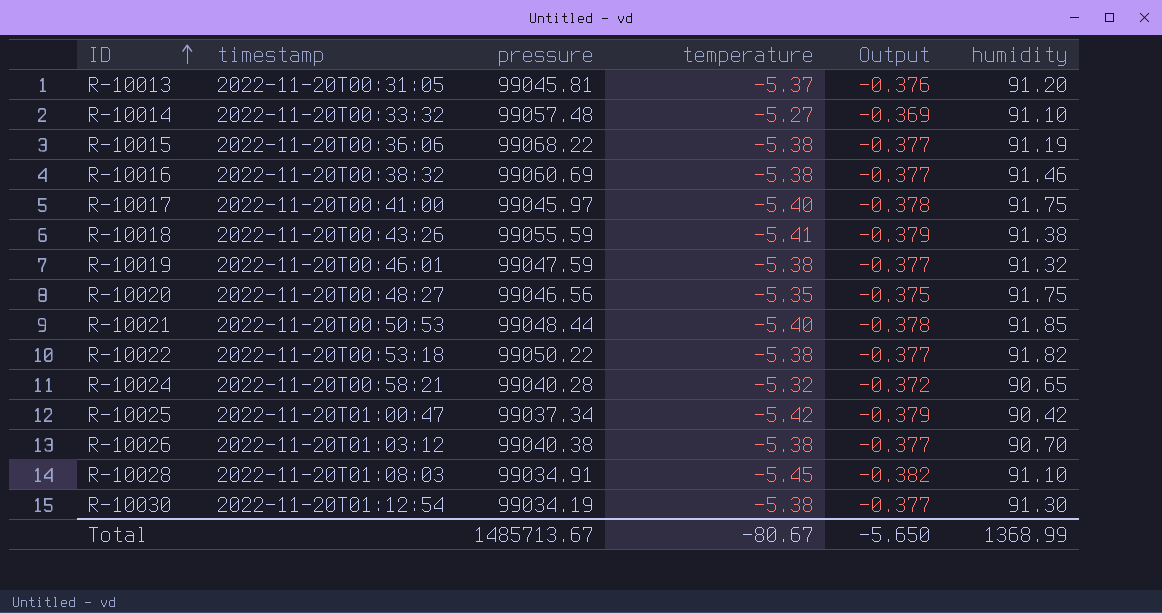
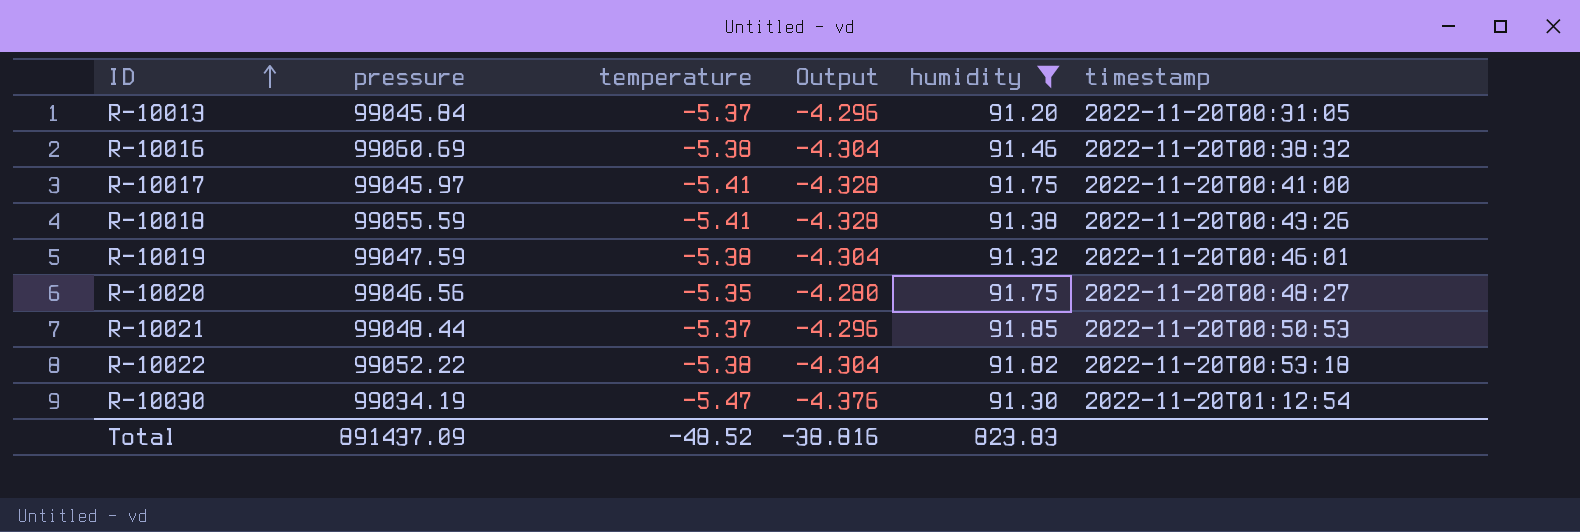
filter: none -> humidity >= 91.20
column Output | formula: [temperature] * 0.07 -> [temperature] * 0.8
column timestamp | position: 2 -> 6
R-10013 | pressure: 99045.81 -> 99045.84
R-10017 | temperature: -5.40 -> -5.41
R-10021 | temperature: -5.40 -> -5.37
R-10022 | pressure: 99050.22 -> 99052.22
R-10030 | temperature: -5.38 -> -5.47
Total | pressure: 1485713.67 -> 891437.09
Total | temperature: -80.67 -> -48.52
Total | Output: -5.650 -> -38.816
Total | humidity: 1368.99 -> 823.83

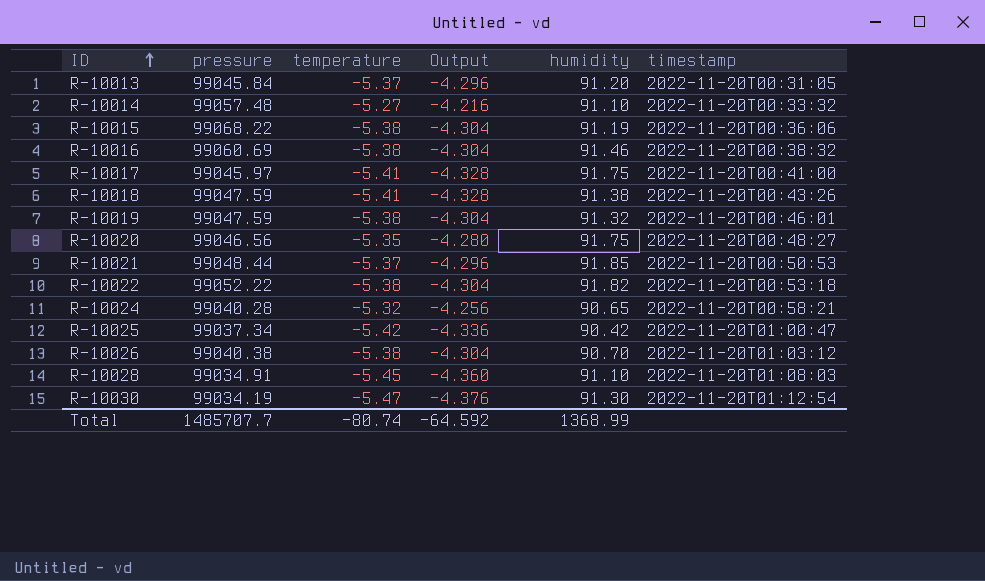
filter: humidity >= 91.20 -> none
R-10018 | pressure: 99055.59 -> 99047.59
Total | pressure: 891437.09 -> 1485707.7
Total | temperature: -48.52 -> -80.74
Total | Output: -38.816 -> -64.592
Total | humidity: 823.83 -> 1368.99

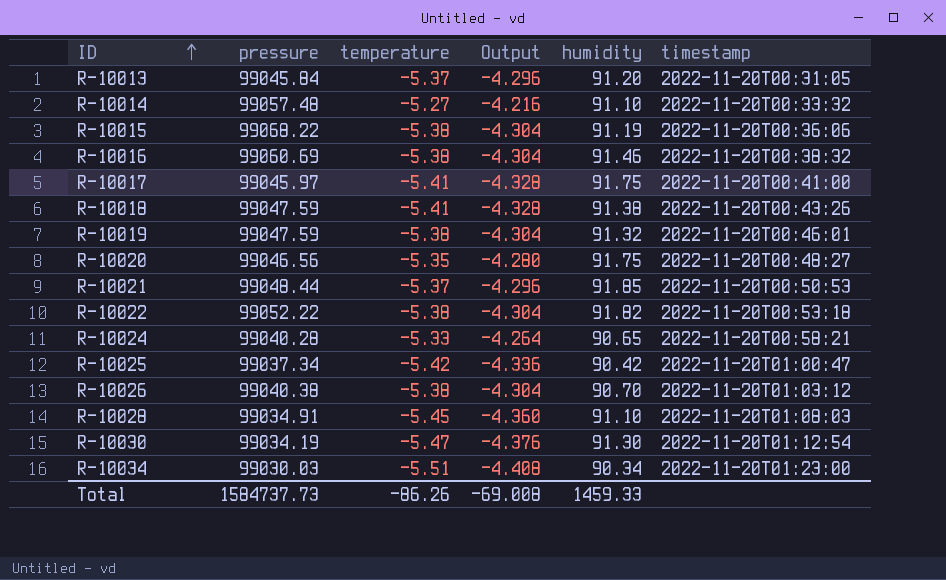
R-10024 | temperature: -5.32 -> -5.33
R-10024 | Output: -4.256 -> -4.264
row R-10034: none -> 99030.03 | -5.51 | -4.408 | 90.34 | 2022-11-20T01:23:00
Total | pressure: 1485707.7 -> 1584737.73
Total | temperature: -80.74 -> -86.26
Total | Output: -64.592 -> -69.008
Total | humidity: 1368.99 -> 1459.33

